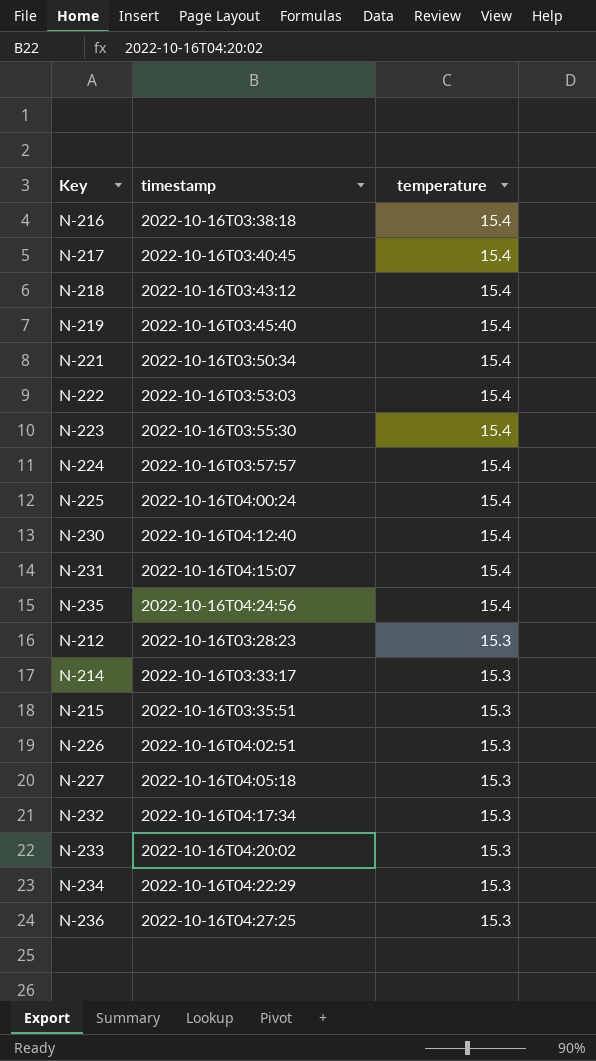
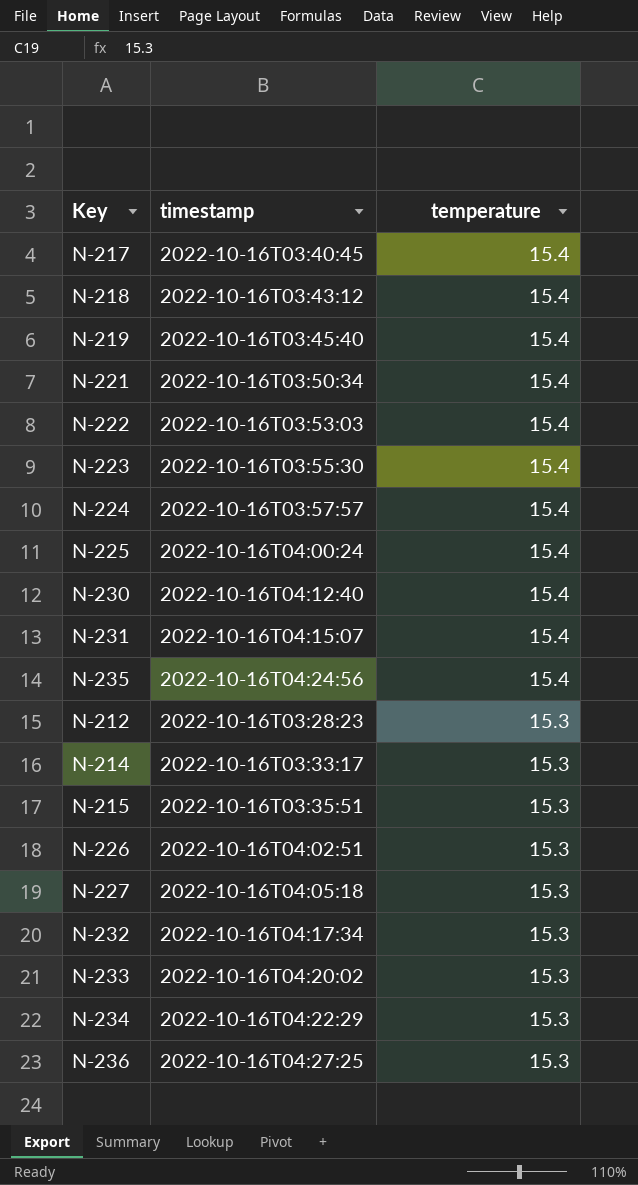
row N-216: 2022-10-16T03:38:18 | 15.4 -> none

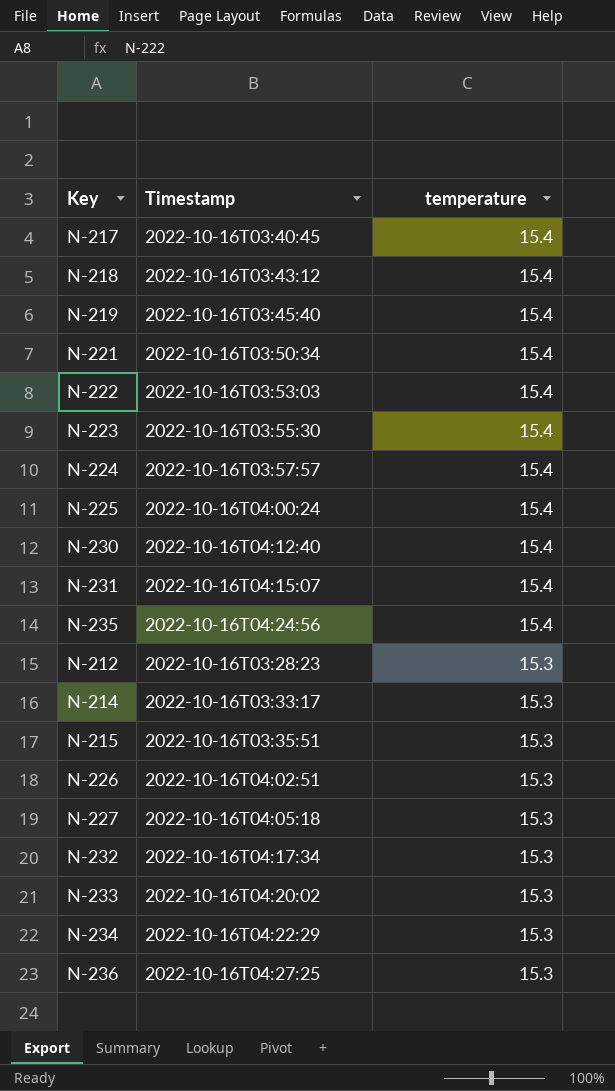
column name: timestamp -> Timestamp

